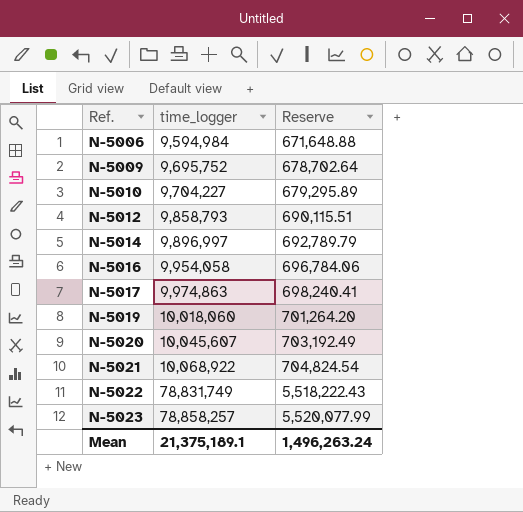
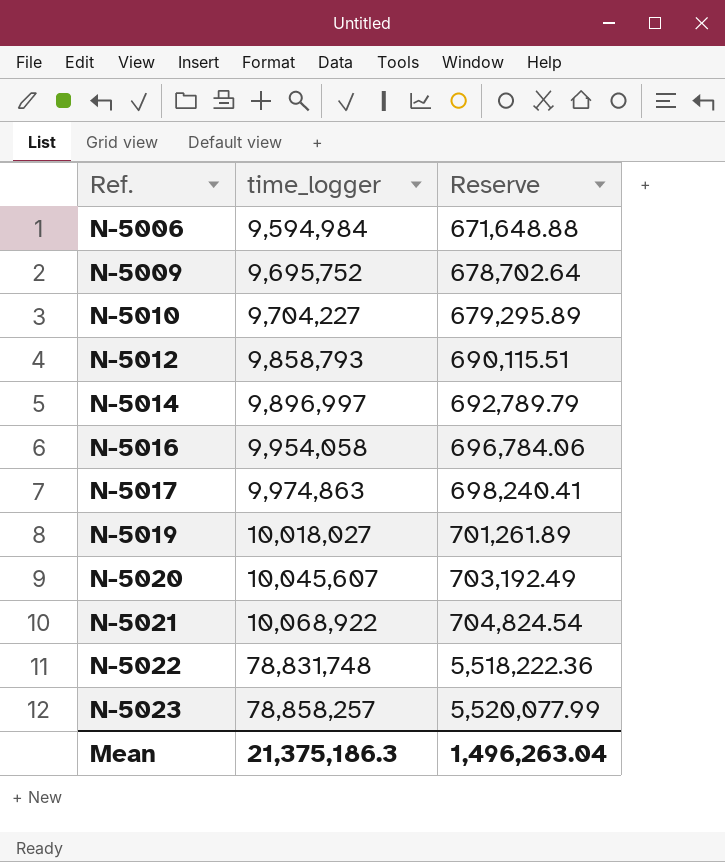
N-5019 | time_logger: 10,018,060 -> 10,018,027
N-5019 | Reserve: 701,264.20 -> 701,261.89
N-5022 | time_logger: 78,831,749 -> 78,831,748
N-5022 | Reserve: 5,518,222.43 -> 5,518,222.36
Mean | time_logger: 21,375,189.1 -> 21,375,186.3
Mean | Reserve: 1,496,263.24 -> 1,496,263.04

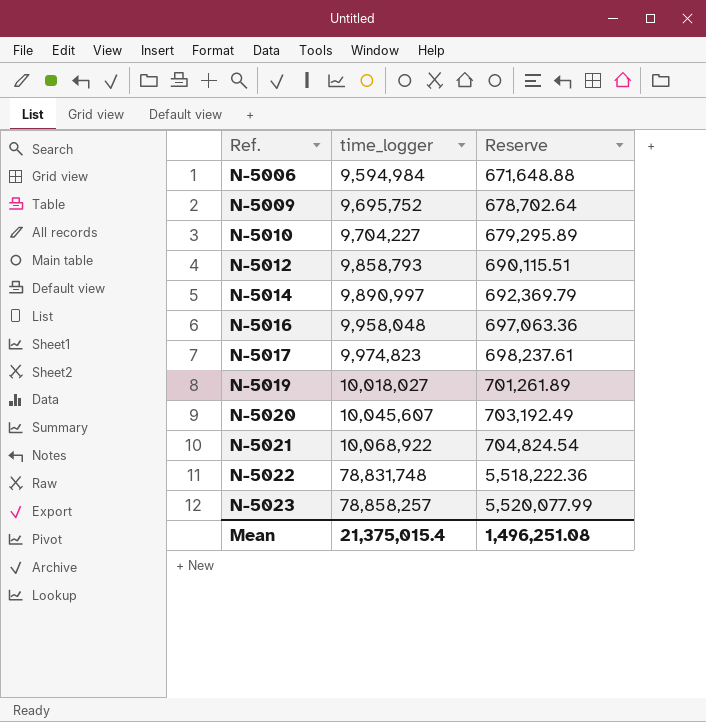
N-5014 | time_logger: 9,896,997 -> 9,890,997
N-5014 | Reserve: 692,789.79 -> 692,369.79
N-5016 | time_logger: 9,954,058 -> 9,958,048
N-5016 | Reserve: 696,784.06 -> 697,063.36
N-5017 | time_logger: 9,974,863 -> 9,974,823
N-5017 | Reserve: 698,240.41 -> 698,237.61
Mean | time_logger: 21,375,186.3 -> 21,375,015.4
Mean | Reserve: 1,496,263.04 -> 1,496,251.08

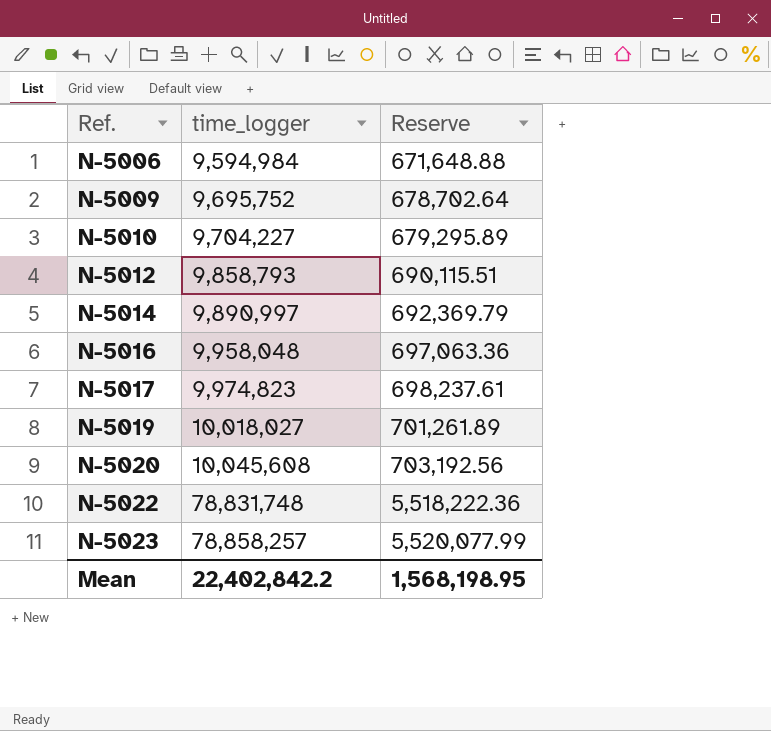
row N-5021: 10,068,922 | 704,824.54 -> none
N-5020 | time_logger: 10,045,607 -> 10,045,608
N-5020 | Reserve: 703,192.49 -> 703,192.56
Mean | time_logger: 21,375,015.4 -> 22,402,842.2
Mean | Reserve: 1,496,251.08 -> 1,568,198.95

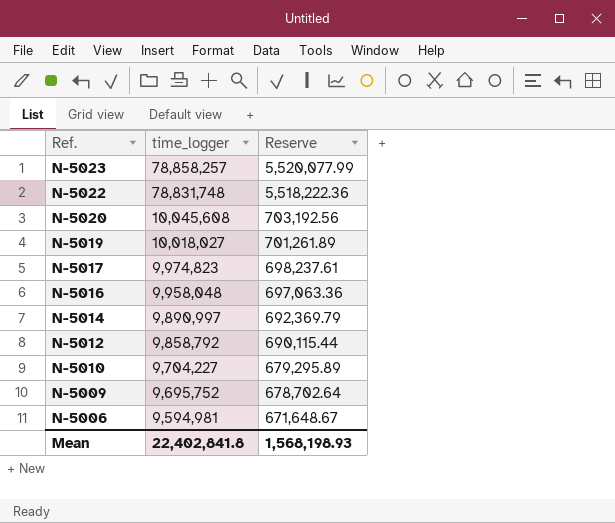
row order: Ref. ascending -> Ref. descending
N-5012 | time_logger: 9,858,793 -> 9,858,792
N-5012 | Reserve: 690,115.51 -> 690,115.44
N-5006 | time_logger: 9,594,984 -> 9,594,981
N-5006 | Reserve: 671,648.88 -> 671,648.67
Mean | time_logger: 22,402,842.2 -> 22,402,841.8
Mean | Reserve: 1,568,198.95 -> 1,568,198.93

